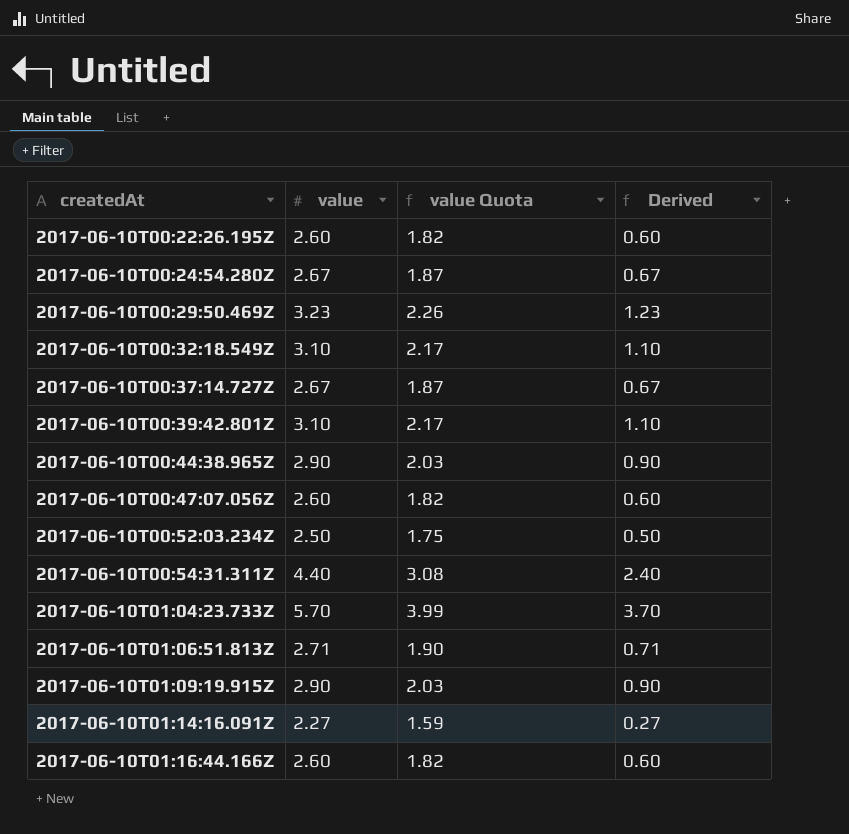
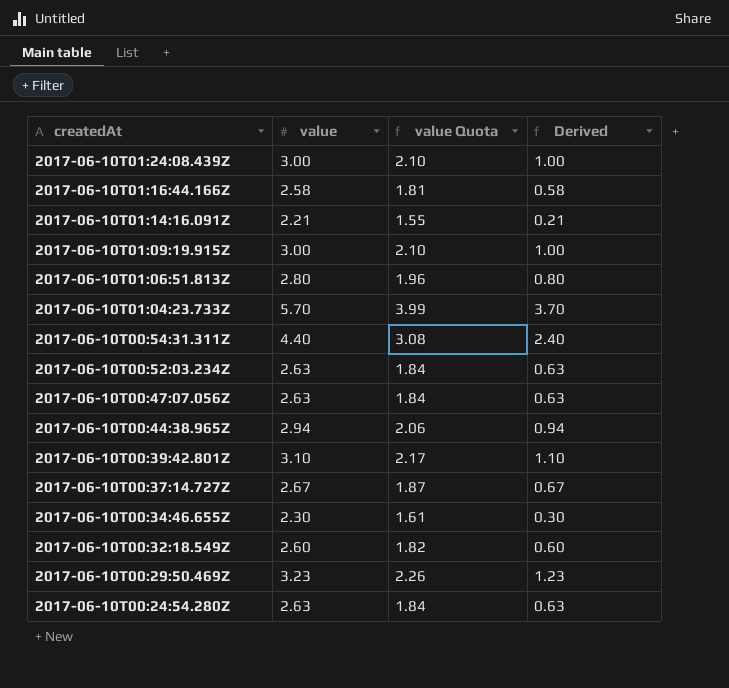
row order: createdAt ascending -> createdAt descending
row 2017-06-10T00:22:26.195Z: 2.60 | 1.82 | 0.60 -> none
row 2017-06-10T01:24:08.439Z: none -> 3.00 | 2.10 | 1.00
2017-06-10T01:16:44.166Z | value: 2.60 -> 2.58
2017-06-10T01:16:44.166Z | value Quota: 1.82 -> 1.81
2017-06-10T01:16:44.166Z | Derived: 0.60 -> 0.58
2017-06-10T01:14:16.091Z | value: 2.27 -> 2.21
2017-06-10T01:14:16.091Z | value Quota: 1.59 -> 1.55
2017-06-10T01:14:16.091Z | Derived: 0.27 -> 0.21
2017-06-10T01:09:19.915Z | value: 2.90 -> 3.00
2017-06-10T01:09:19.915Z | value Quota: 2.03 -> 2.10
2017-06-10T01:09:19.915Z | Derived: 0.90 -> 1.00
2017-06-10T01:06:51.813Z | value: 2.71 -> 2.80
2017-06-10T01:06:51.813Z | value Quota: 1.90 -> 1.96
2017-06-10T01:06:51.813Z | Derived: 0.71 -> 0.80
2017-06-10T00:52:03.234Z | value: 2.50 -> 2.63
2017-06-10T00:52:03.234Z | value Quota: 1.75 -> 1.84
2017-06-10T00:52:03.234Z | Derived: 0.50 -> 0.63
2017-06-10T00:47:07.056Z | value: 2.60 -> 2.63
2017-06-10T00:47:07.056Z | value Quota: 1.82 -> 1.84
2017-06-10T00:47:07.056Z | Derived: 0.60 -> 0.63
2017-06-10T00:44:38.965Z | value: 2.90 -> 2.94
2017-06-10T00:44:38.965Z | value Quota: 2.03 -> 2.06
2017-06-10T00:44:38.965Z | Derived: 0.90 -> 0.94
row 2017-06-10T00:34:46.655Z: none -> 2.30 | 1.61 | 0.30
2017-06-10T00:32:18.549Z | value: 3.10 -> 2.60
2017-06-10T00:32:18.549Z | value Quota: 2.17 -> 1.82
2017-06-10T00:32:18.549Z | Derived: 1.10 -> 0.60
2017-06-10T00:24:54.280Z | value: 2.67 -> 2.63
2017-06-10T00:24:54.280Z | value Quota: 1.87 -> 1.84
2017-06-10T00:24:54.280Z | Derived: 0.67 -> 0.63

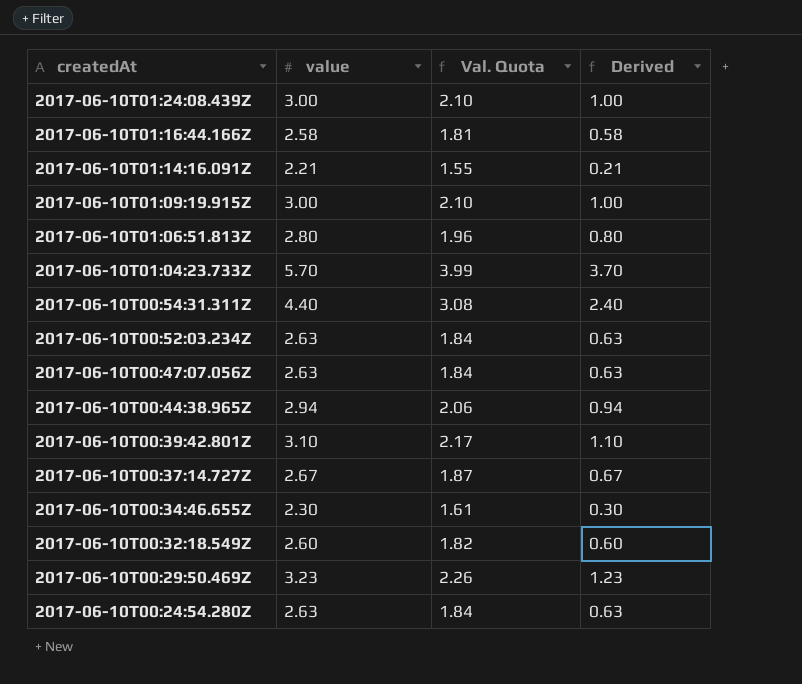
column name: value Quota -> Val. Quota

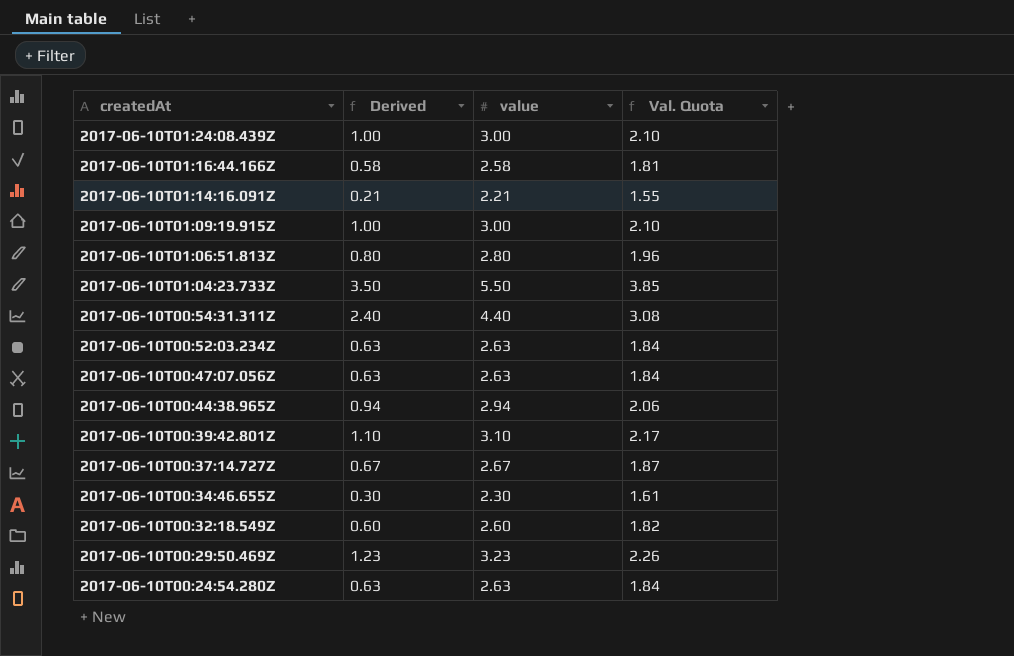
column Derived | position: 4 -> 2
2017-06-10T01:04:23.733Z | Derived: 3.70 -> 3.50
2017-06-10T01:04:23.733Z | value: 5.70 -> 5.50
2017-06-10T01:04:23.733Z | Val. Quota: 3.99 -> 3.85

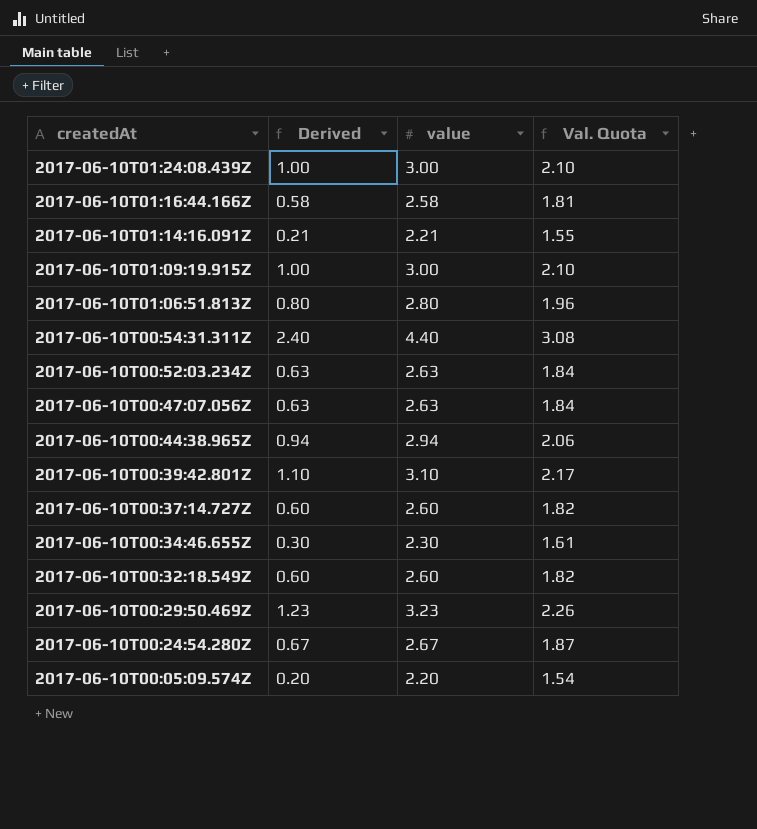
row 2017-06-10T01:04:23.733Z: 3.50 | 5.50 | 3.85 -> none
2017-06-10T00:37:14.727Z | Derived: 0.67 -> 0.60
2017-06-10T00:37:14.727Z | value: 2.67 -> 2.60
2017-06-10T00:37:14.727Z | Val. Quota: 1.87 -> 1.82
2017-06-10T00:24:54.280Z | Derived: 0.63 -> 0.67
2017-06-10T00:24:54.280Z | value: 2.63 -> 2.67
2017-06-10T00:24:54.280Z | Val. Quota: 1.84 -> 1.87
row 2017-06-10T00:05:09.574Z: none -> 0.20 | 2.20 | 1.54

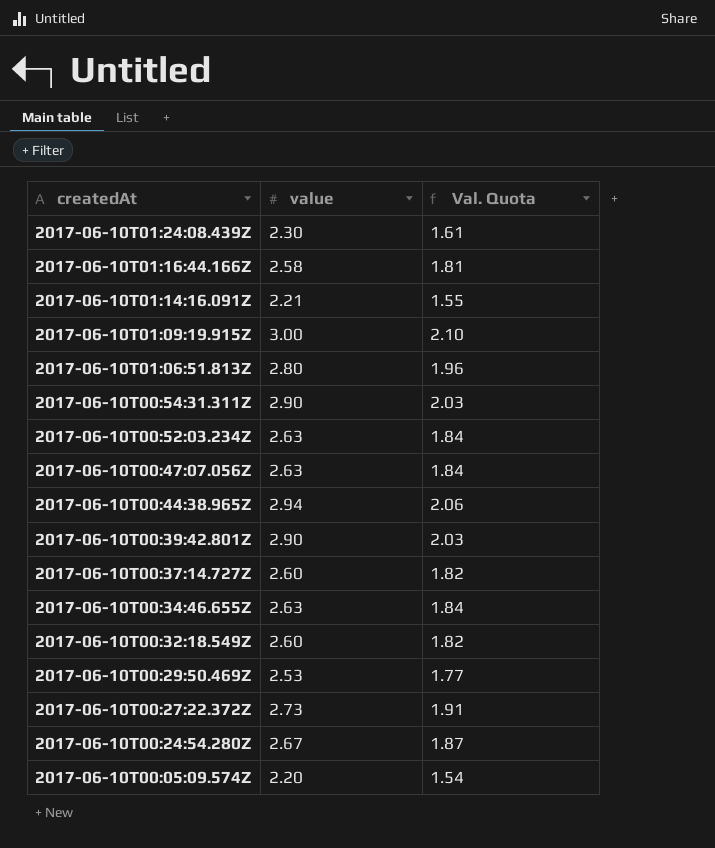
column Derived | formula: [value] - 2 -> none
2017-06-10T01:24:08.439Z | value: 3.00 -> 2.30
2017-06-10T01:24:08.439Z | Val. Quota: 2.10 -> 1.61
2017-06-10T00:54:31.311Z | value: 4.40 -> 2.90
2017-06-10T00:54:31.311Z | Val. Quota: 3.08 -> 2.03
2017-06-10T00:39:42.801Z | value: 3.10 -> 2.90
2017-06-10T00:39:42.801Z | Val. Quota: 2.17 -> 2.03
2017-06-10T00:34:46.655Z | value: 2.30 -> 2.63
2017-06-10T00:34:46.655Z | Val. Quota: 1.61 -> 1.84
2017-06-10T00:29:50.469Z | value: 3.23 -> 2.53
2017-06-10T00:29:50.469Z | Val. Quota: 2.26 -> 1.77
row 2017-06-10T00:27:22.372Z: none -> 2.73 | 1.91

